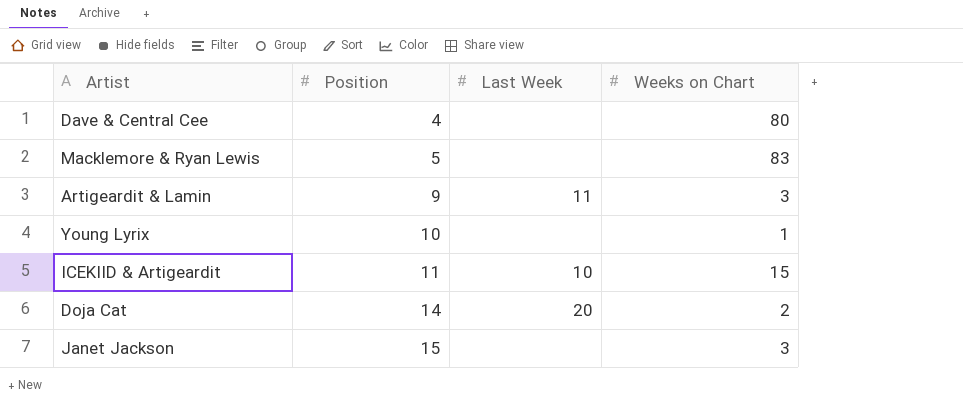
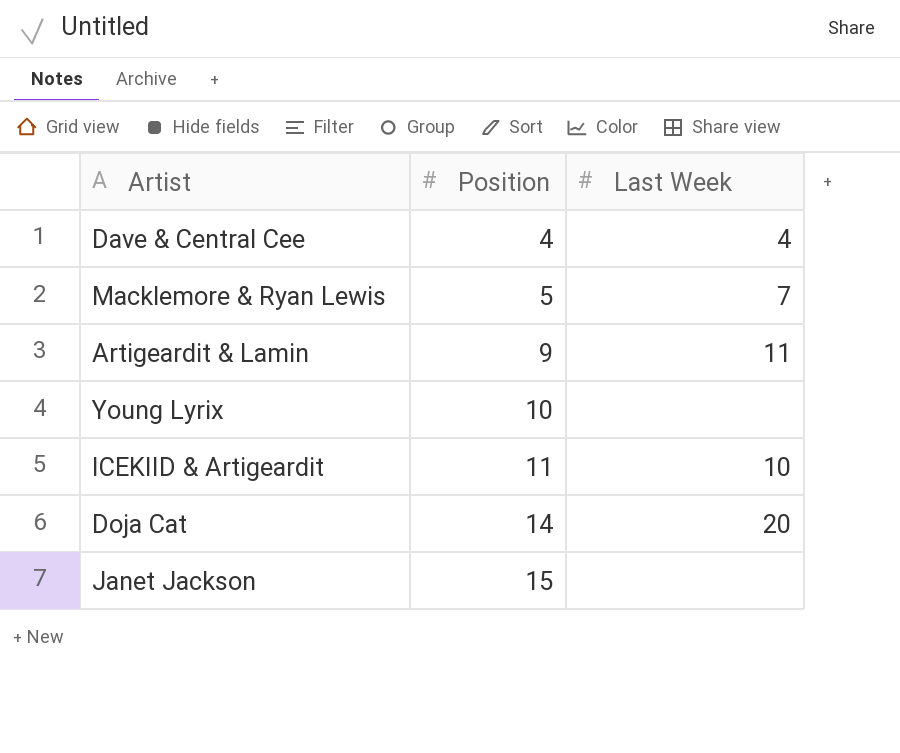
column Weeks on Chart | position: 4 -> none
Dave & Central Cee | Last Week: none -> 4
Macklemore & Ryan Lewis | Last Week: none -> 7

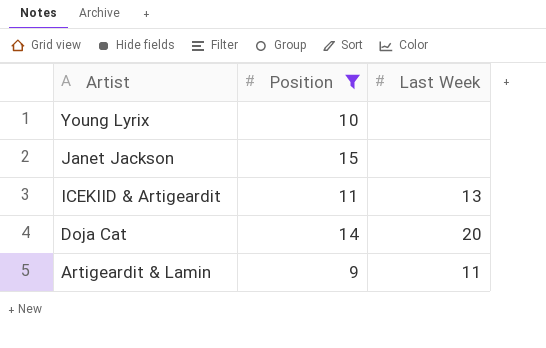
filter: none -> Position >= 9
row order: Position ascending -> Artist descending
ICEKIID & Artigeardit | Last Week: 10 -> 13

